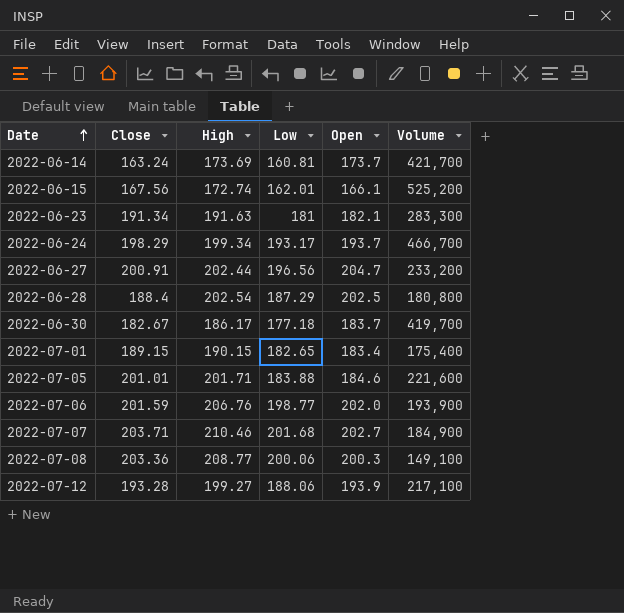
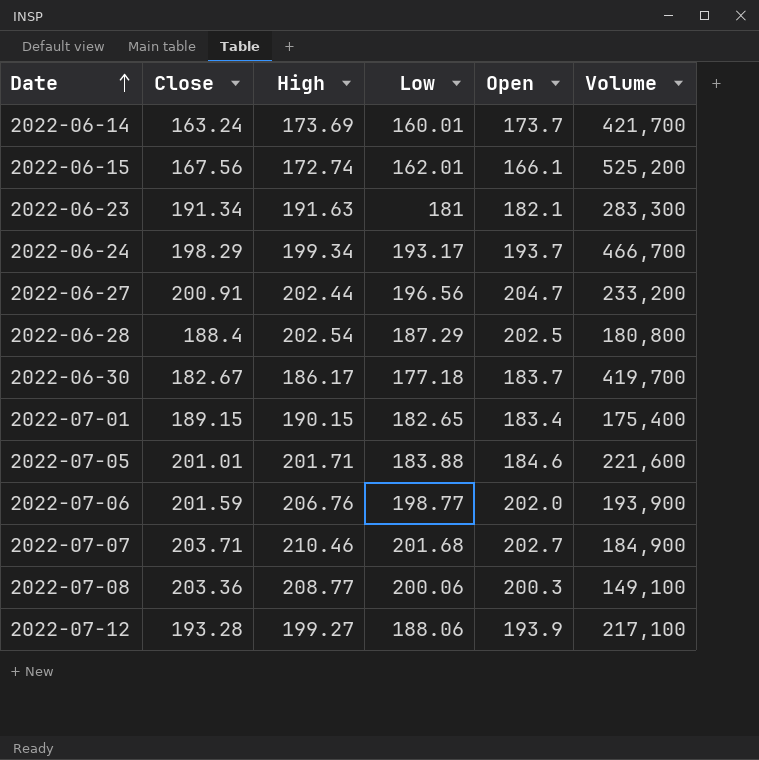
2022-06-14 | Low: 160.81 -> 160.01

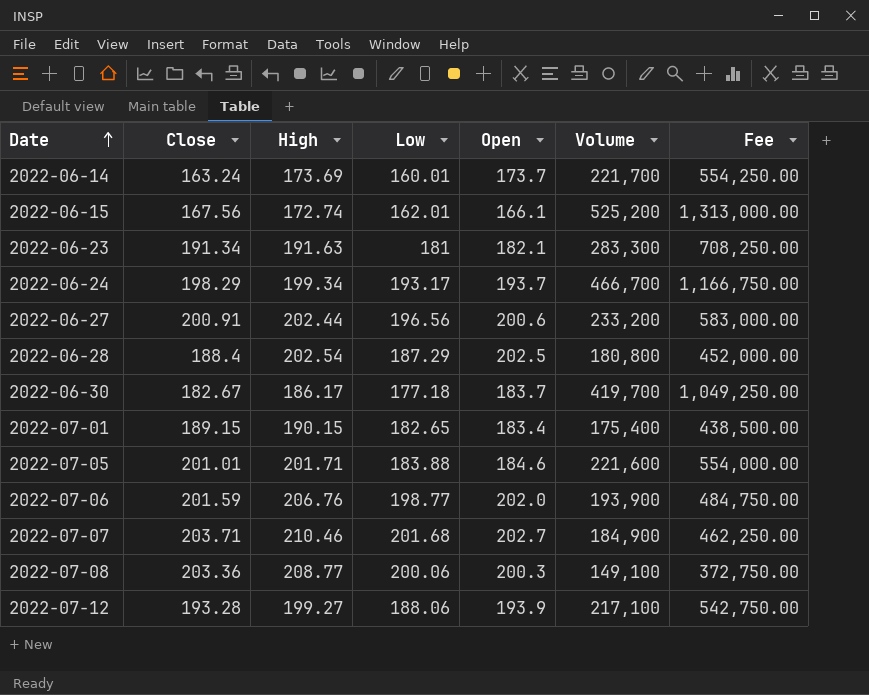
column Fee | formula: none -> [Volume] * 2.5
2022-06-14 | Volume: 421,700 -> 221,700
2022-06-27 | Open: 204.7 -> 200.6

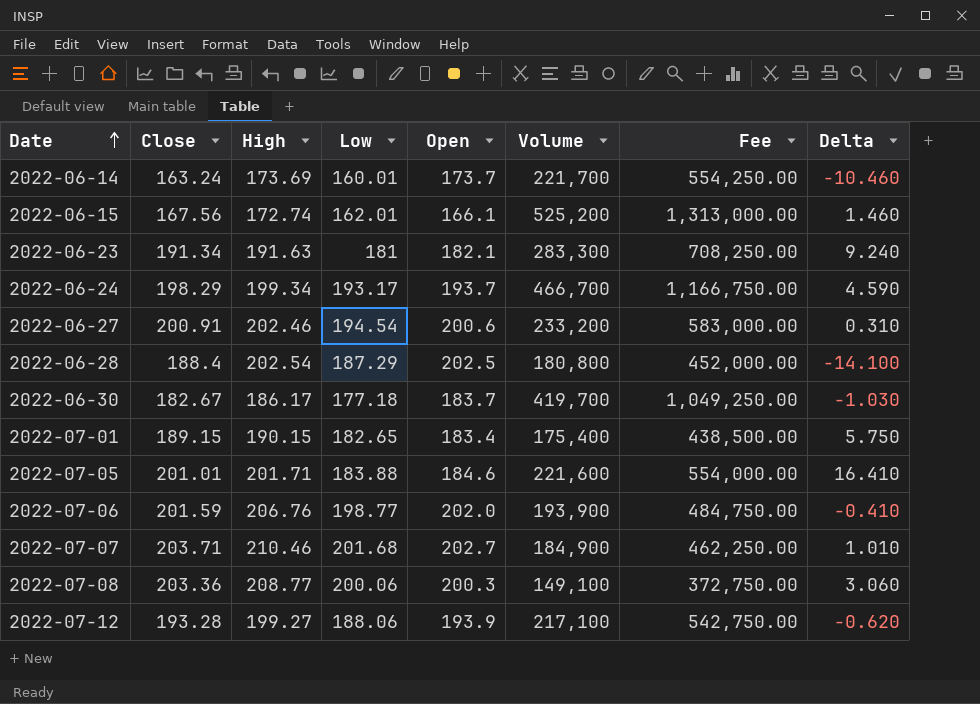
column Delta | formula: none -> [Close] - [Open]
2022-06-27 | High: 202.44 -> 202.46
2022-06-27 | Low: 196.56 -> 194.54

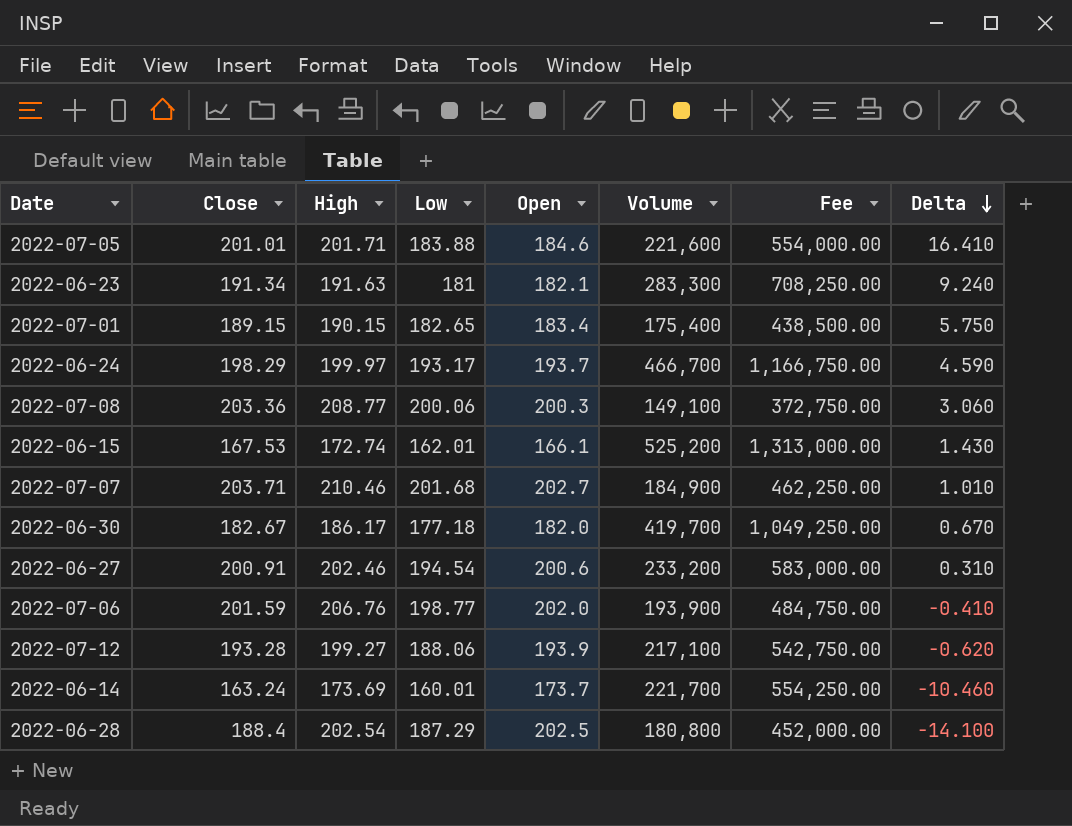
row order: Date ascending -> Delta descending
2022-06-24 | High: 199.34 -> 199.97
2022-06-15 | Close: 167.56 -> 167.53
2022-06-15 | Delta: 1.460 -> 1.430
2022-06-30 | Open: 183.7 -> 182.0
2022-06-30 | Delta: -1.030 -> 0.670

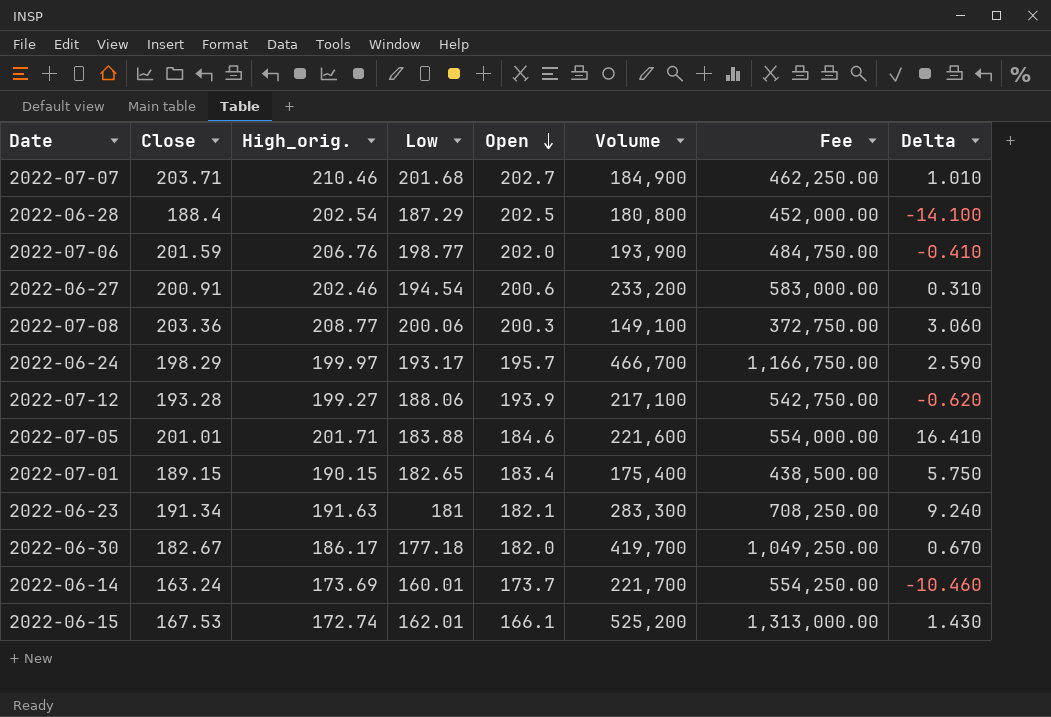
row order: Delta descending -> Open descending
column name: High -> High_orig.
2022-06-24 | Open: 193.7 -> 195.7
2022-06-24 | Delta: 4.590 -> 2.590

